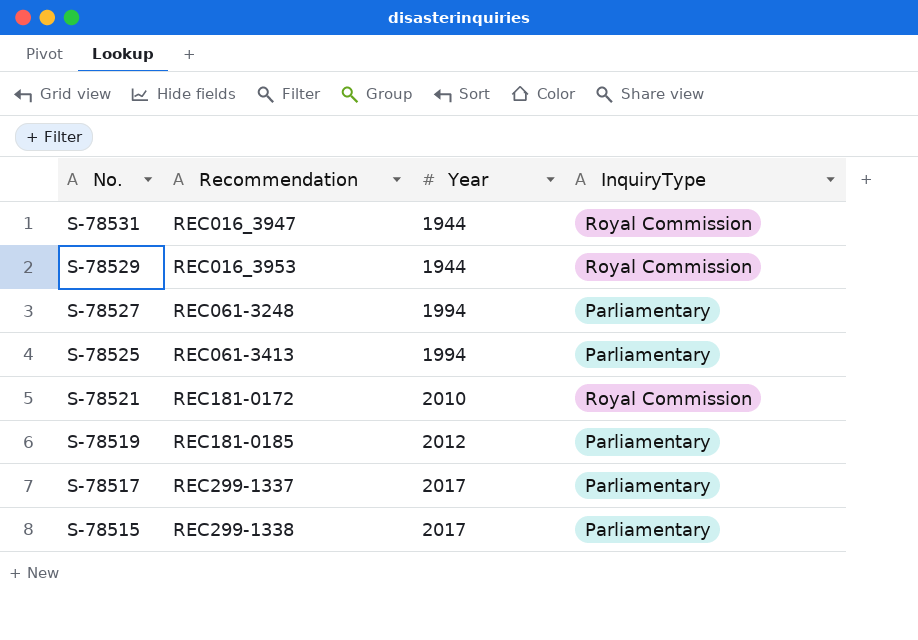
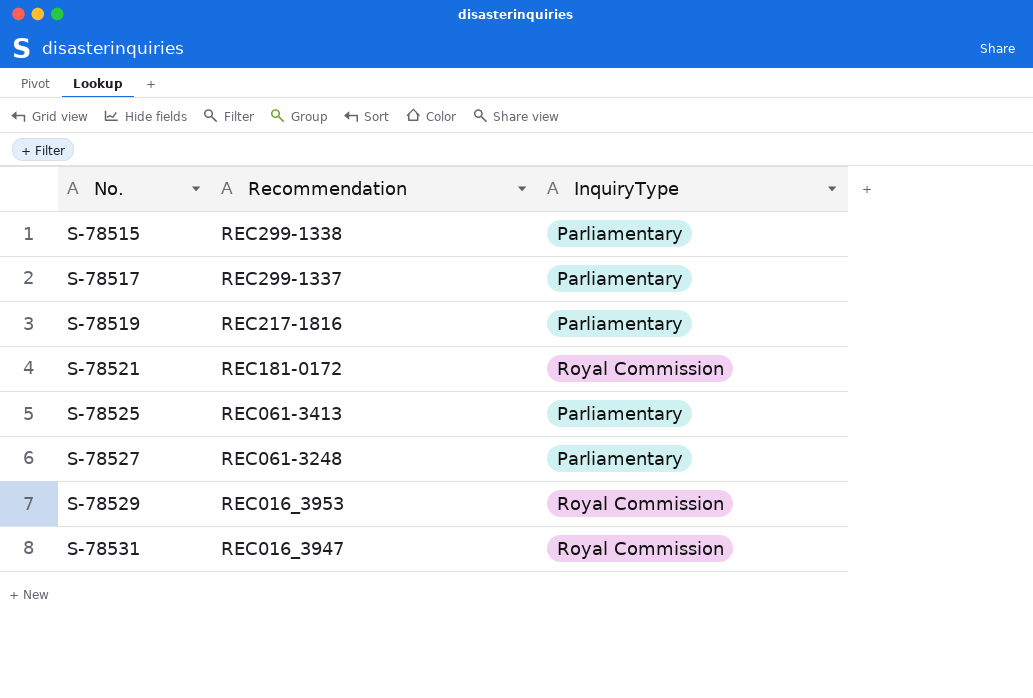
row order: No. descending -> No. ascending
column Year | position: 3 -> none
S-78519 | Recommendation: REC181-0185 -> REC217-1816

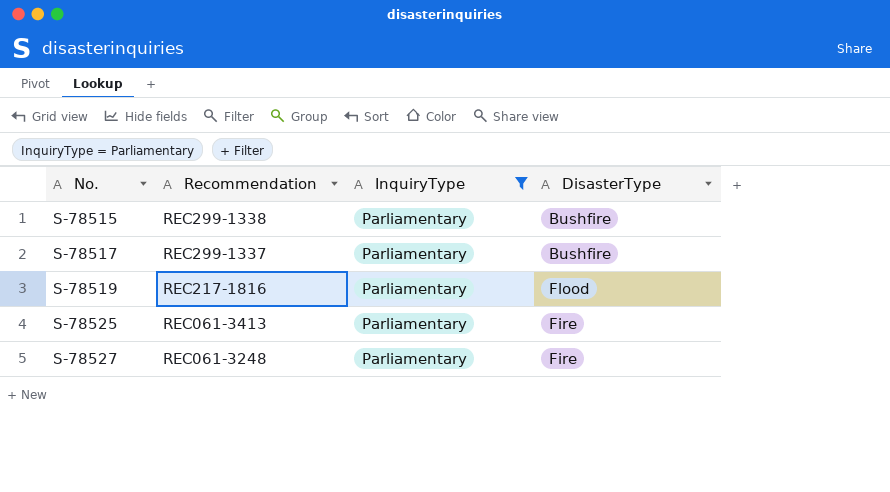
filter: none -> InquiryType = Parliamentary
column DisasterType | position: none -> 4

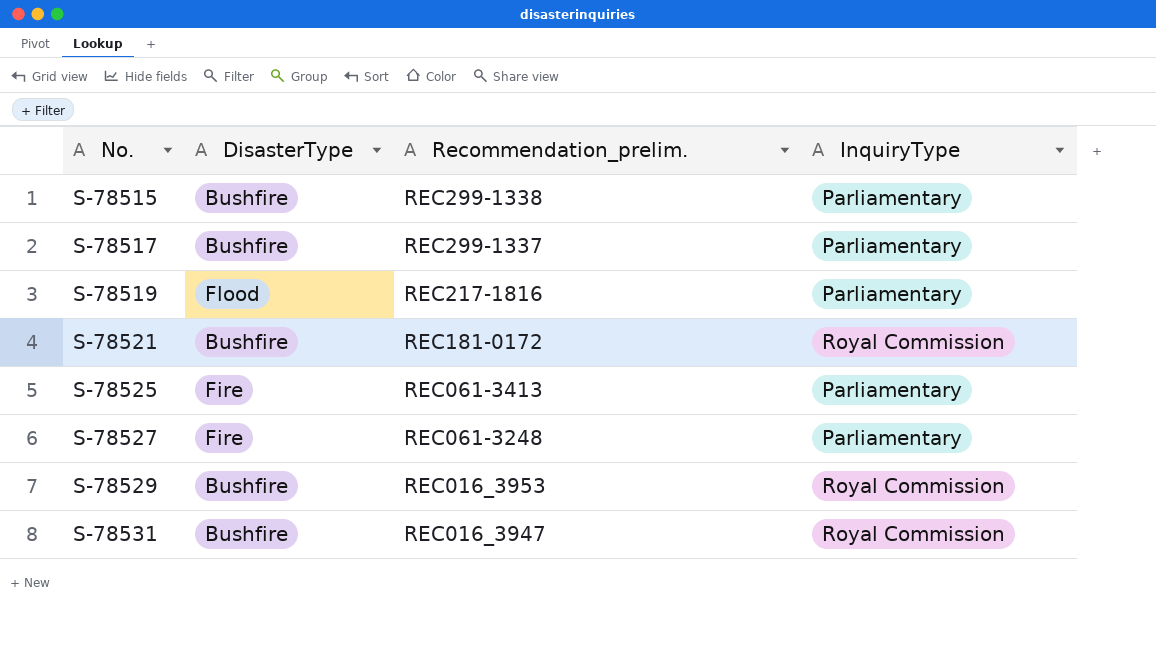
filter: InquiryType = Parliamentary -> none
column DisasterType | position: 4 -> 2
column name: Recommendation -> Recommendation_prelim.

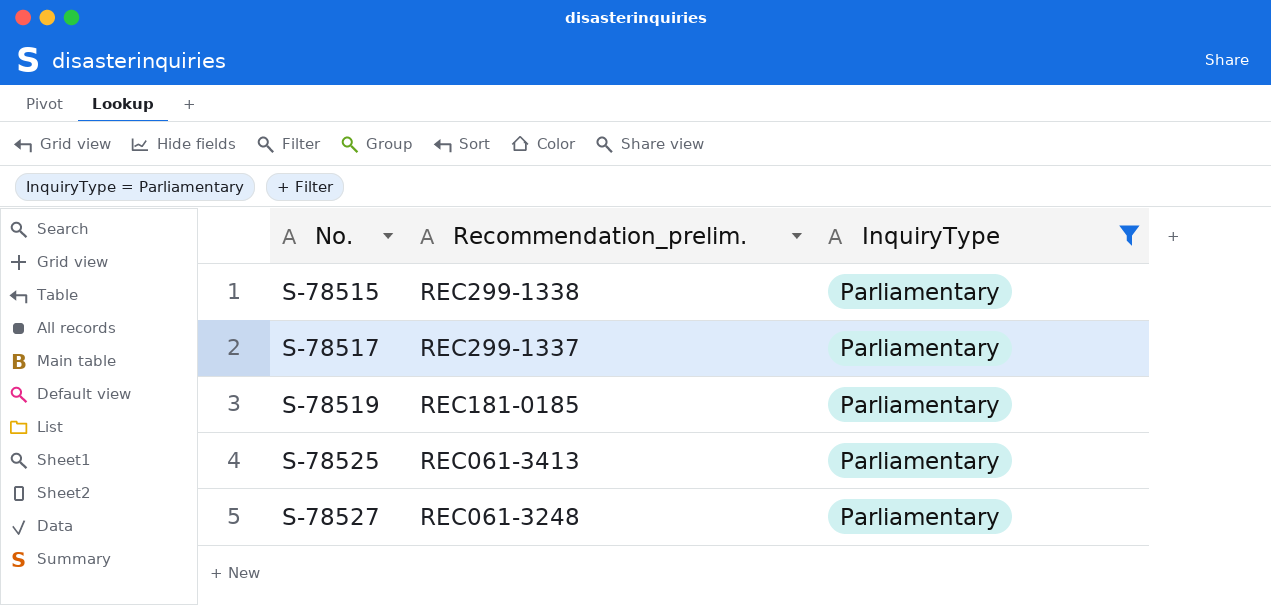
filter: none -> InquiryType = Parliamentary
column DisasterType | position: 2 -> none
S-78519 | Recommendation_prelim.: REC217-1816 -> REC181-0185

